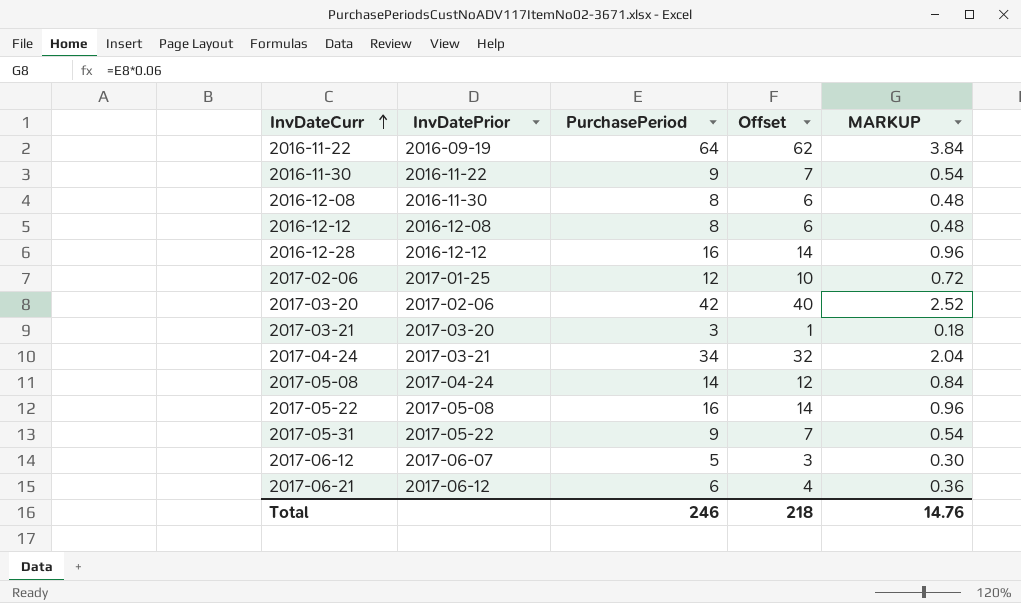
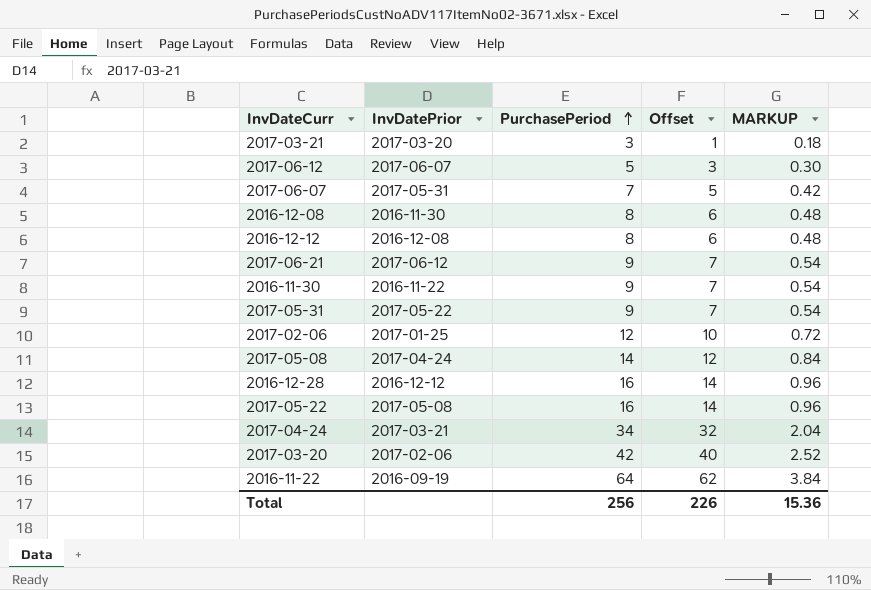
row order: InvDateCurr ascending -> PurchasePeriod ascending
row 2017-06-07: none -> 2017-05-31 | 7 | 5 | 0.42
2017-06-21 | PurchasePeriod: 6 -> 9
2017-06-21 | Offset: 4 -> 7
2017-06-21 | MARKUP: 0.36 -> 0.54
Total | PurchasePeriod: 246 -> 256
Total | Offset: 218 -> 226
Total | MARKUP: 14.76 -> 15.36

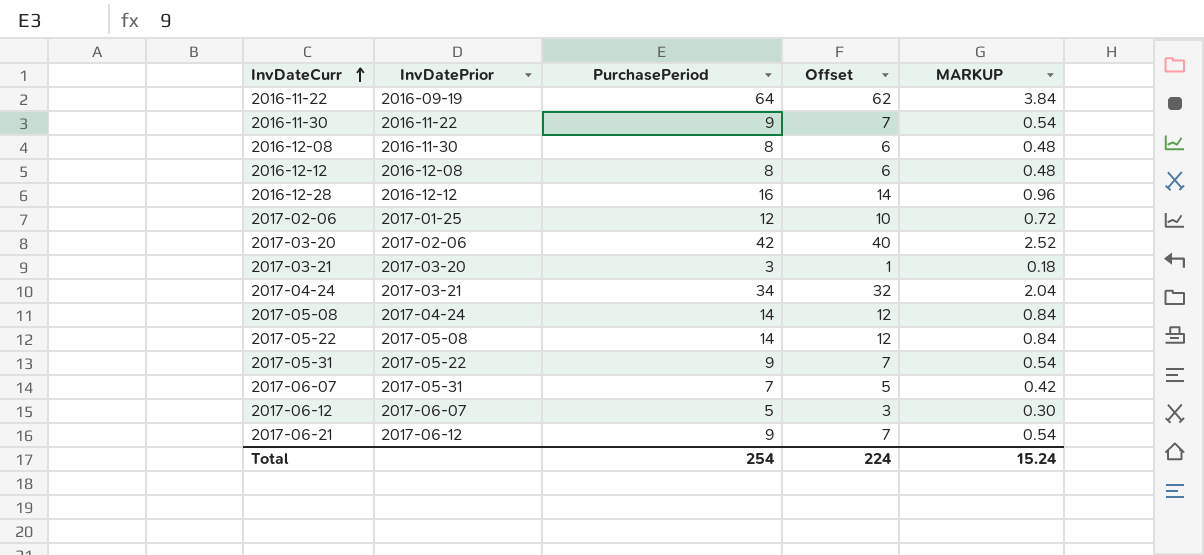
row order: PurchasePeriod ascending -> InvDateCurr ascending
2017-05-22 | PurchasePeriod: 16 -> 14
2017-05-22 | Offset: 14 -> 12
2017-05-22 | MARKUP: 0.96 -> 0.84
Total | PurchasePeriod: 256 -> 254
Total | Offset: 226 -> 224
Total | MARKUP: 15.36 -> 15.24

